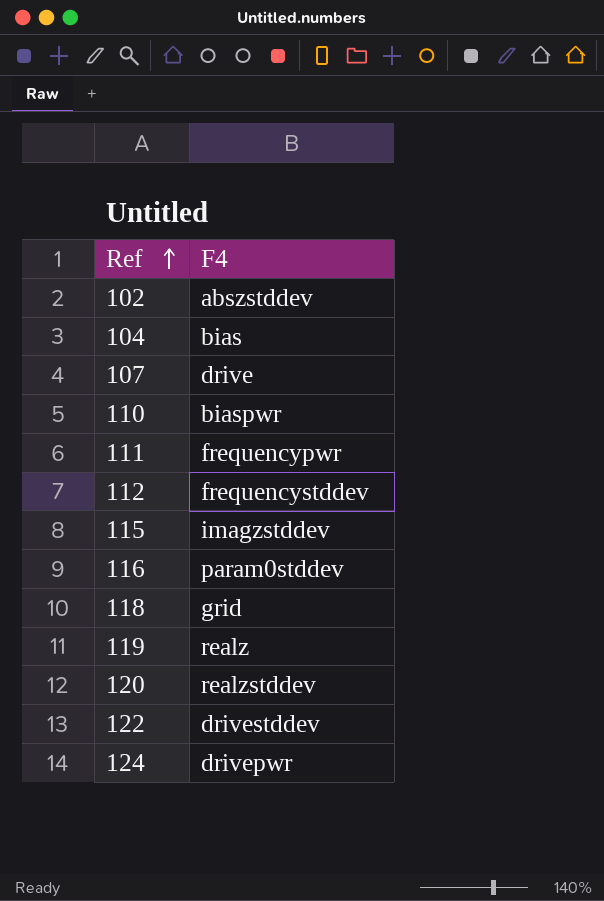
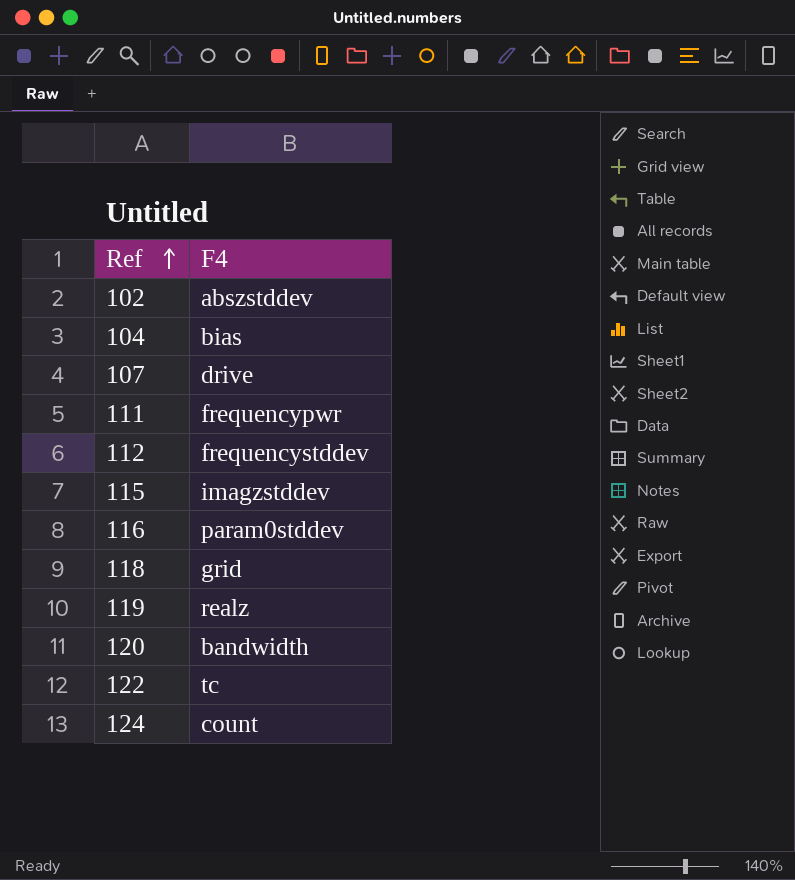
row 110: biaspwr -> none
120 | F4: realzstddev -> bandwidth
122 | F4: drivestddev -> tc
124 | F4: drivepwr -> count

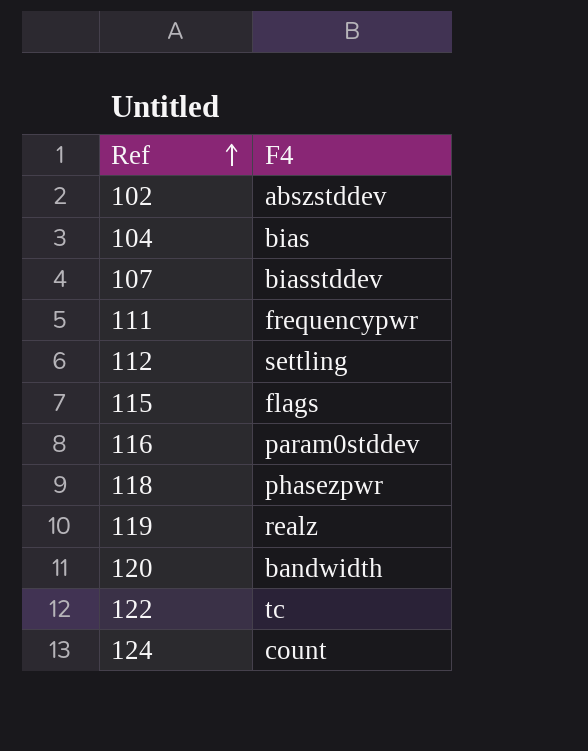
107 | F4: drive -> biasstddev
112 | F4: frequencystddev -> settling
115 | F4: imagzstddev -> flags
118 | F4: grid -> phasezpwr

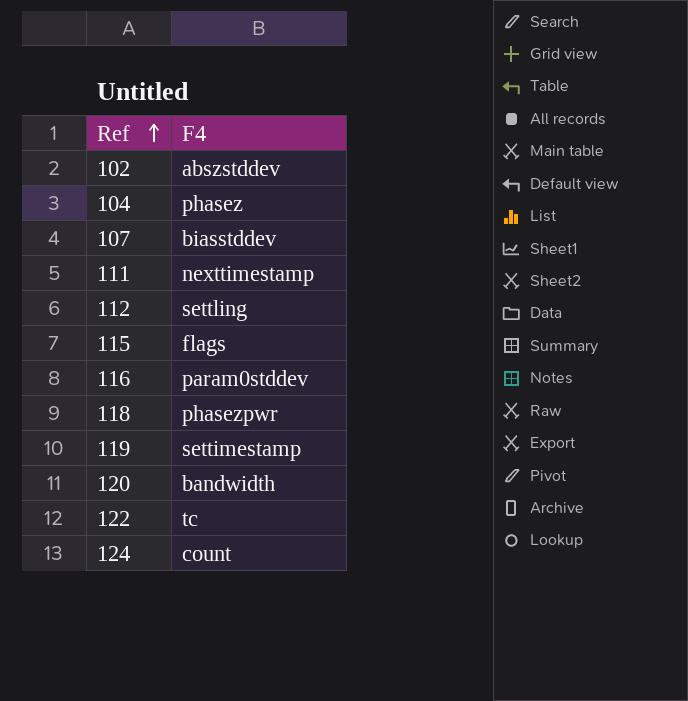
104 | F4: bias -> phasez
111 | F4: frequencypwr -> nexttimestamp
119 | F4: realz -> settimestamp

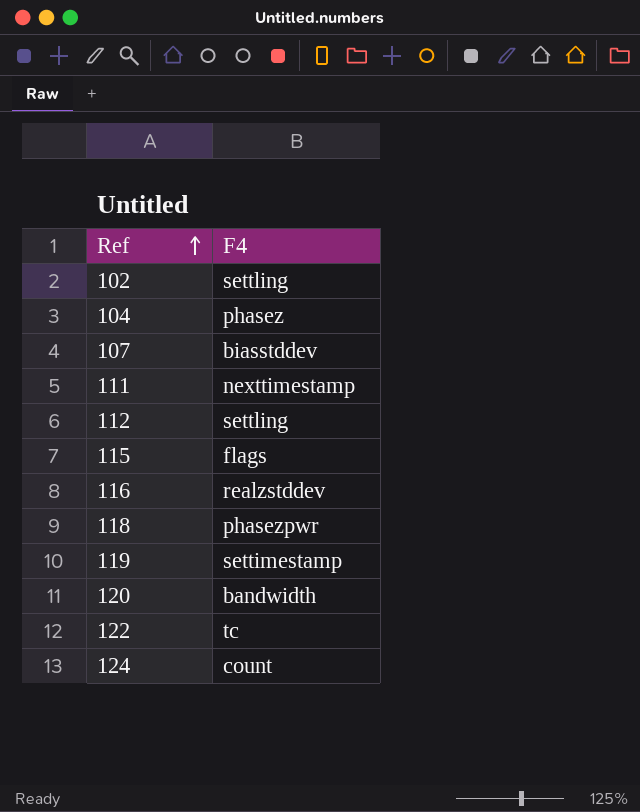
102 | F4: abszstddev -> settling
116 | F4: param0stddev -> realzstddev

